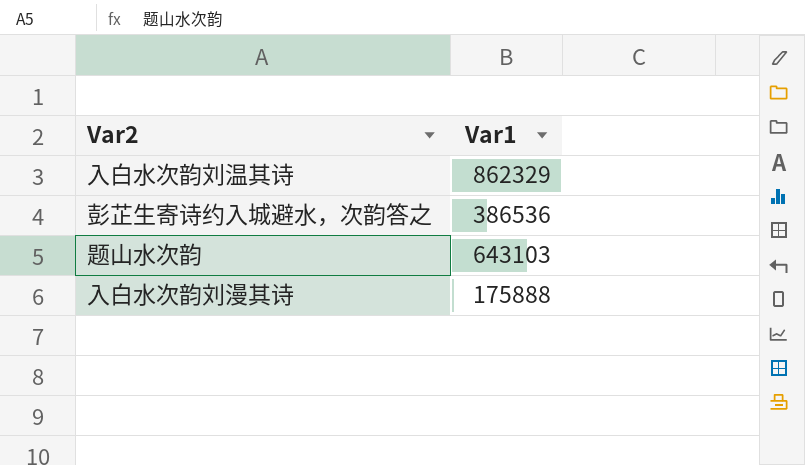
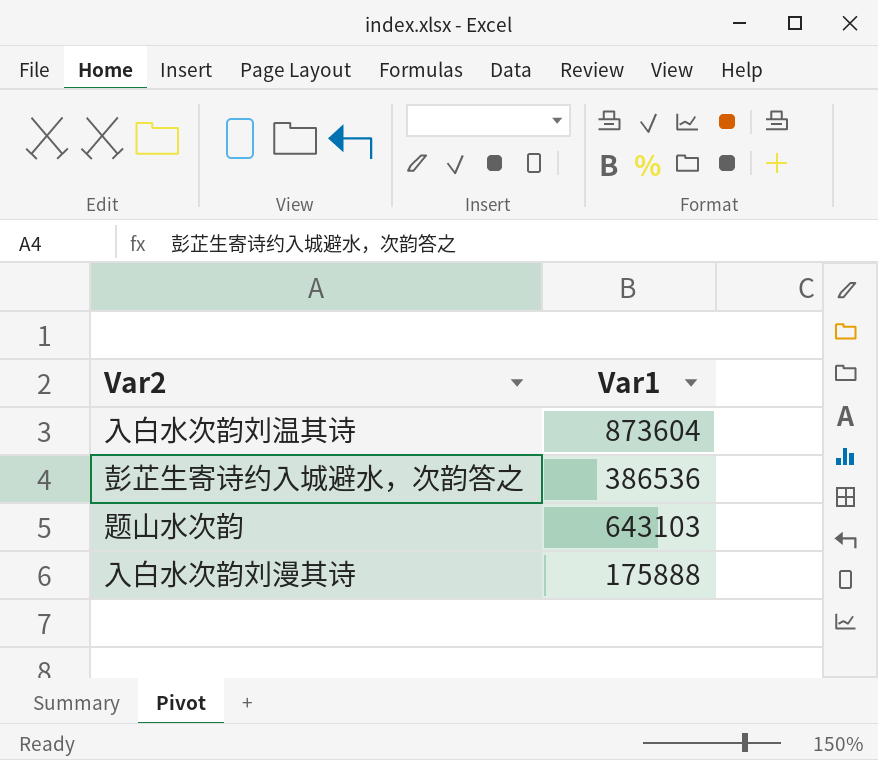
入白水次韵刘温其诗 | Var1: 862329 -> 873604

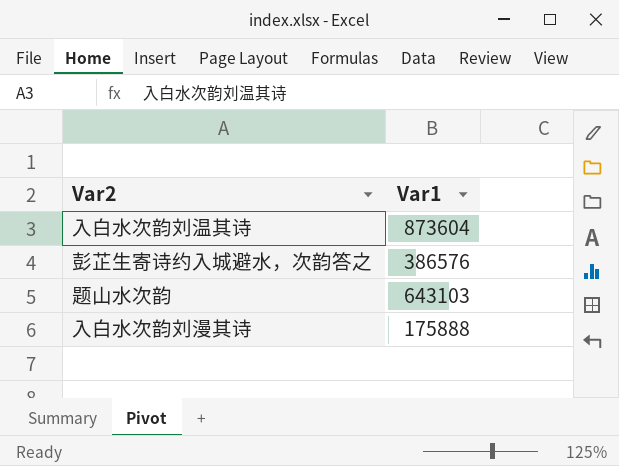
彭芷生寄诗约入城避水，次韵答之 | Var1: 386536 -> 386576

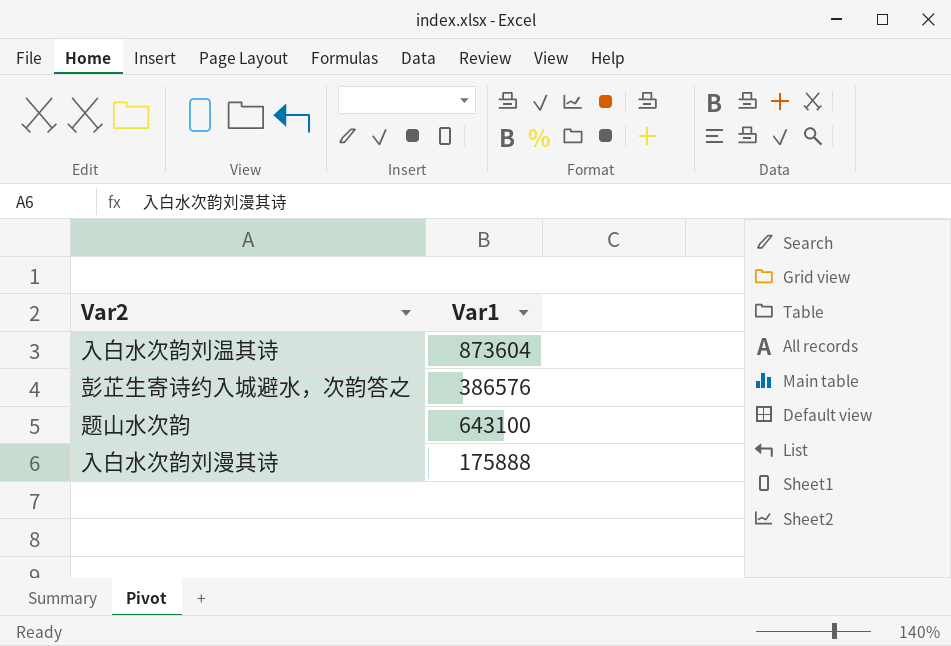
题山水次韵 | Var1: 643103 -> 643100

